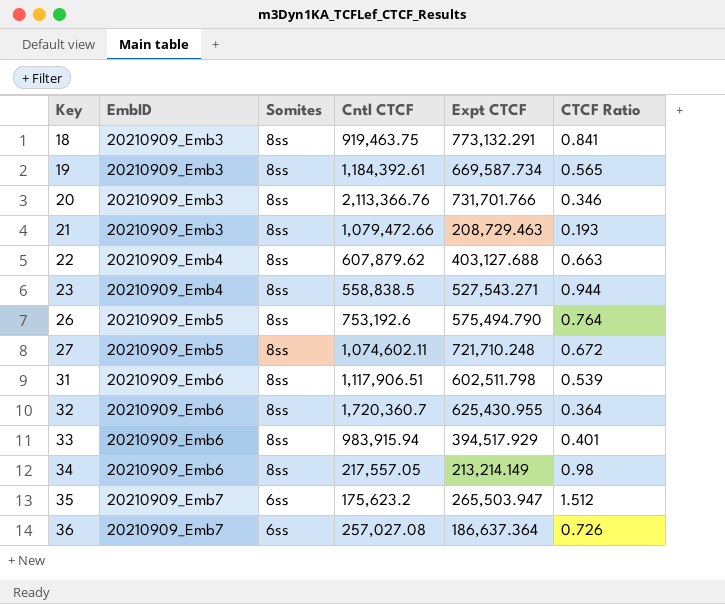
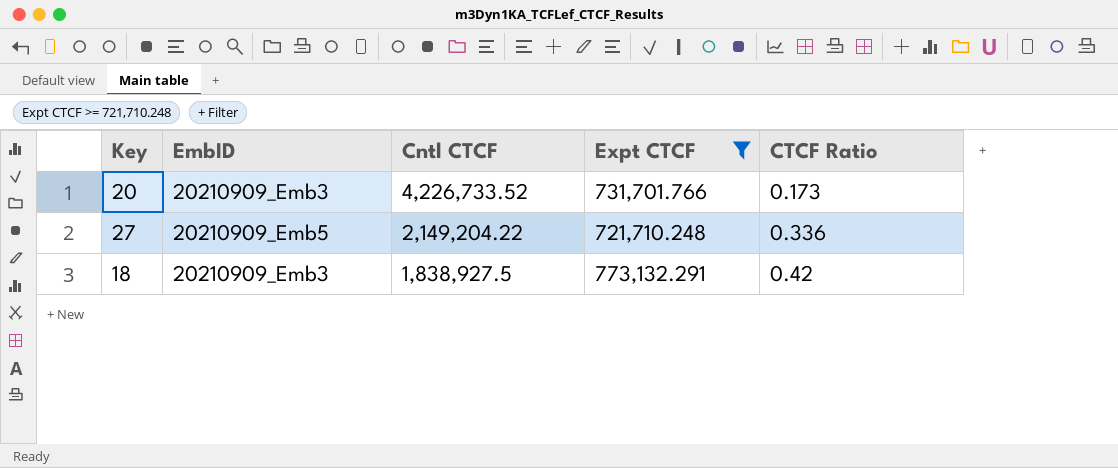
filter: none -> Expt CTCF >= 721,710.248
row order: Key ascending -> Cntl CTCF descending
column Somites | position: 3 -> none
20 | Cntl CTCF: 2,113,366.76 -> 4,226,733.52
20 | CTCF Ratio: 0.346 -> 0.173
27 | Cntl CTCF: 1,074,602.11 -> 2,149,204.22
27 | CTCF Ratio: 0.672 -> 0.336
18 | Cntl CTCF: 919,463.75 -> 1,838,927.5
18 | CTCF Ratio: 0.841 -> 0.42

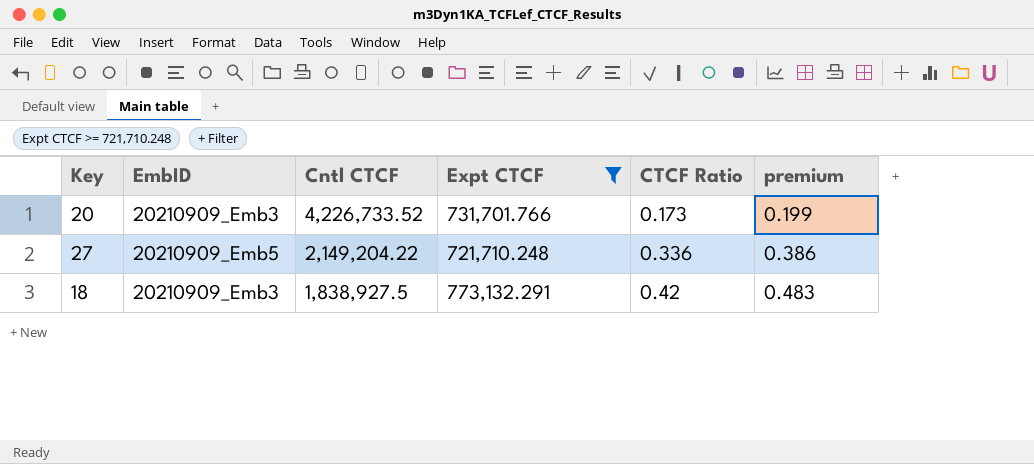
column premium | formula: none -> [CTCF Ratio] * 1.15

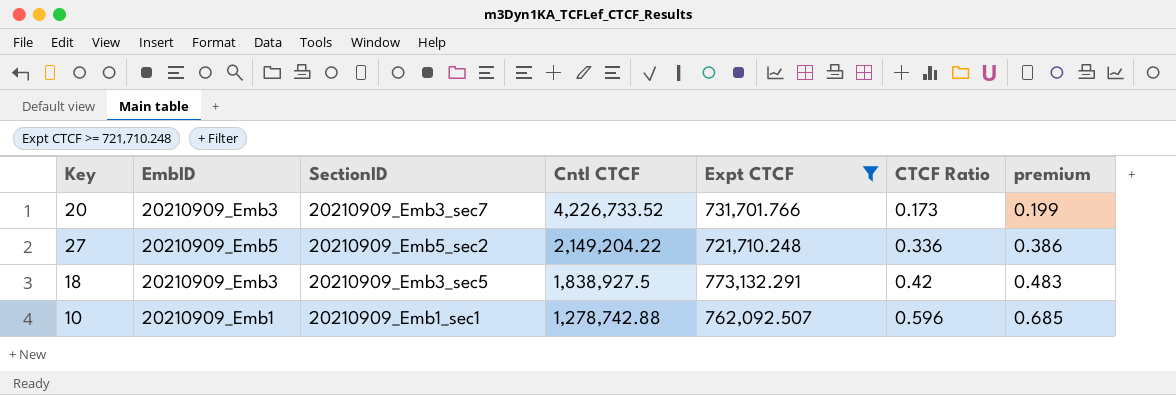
column SectionID | position: none -> 3
row 10: none -> 20210909_Emb1 | 20210909_Emb1_sec1 | 1,278,742.88 | 762,092.507 | 0.596 | 0.685

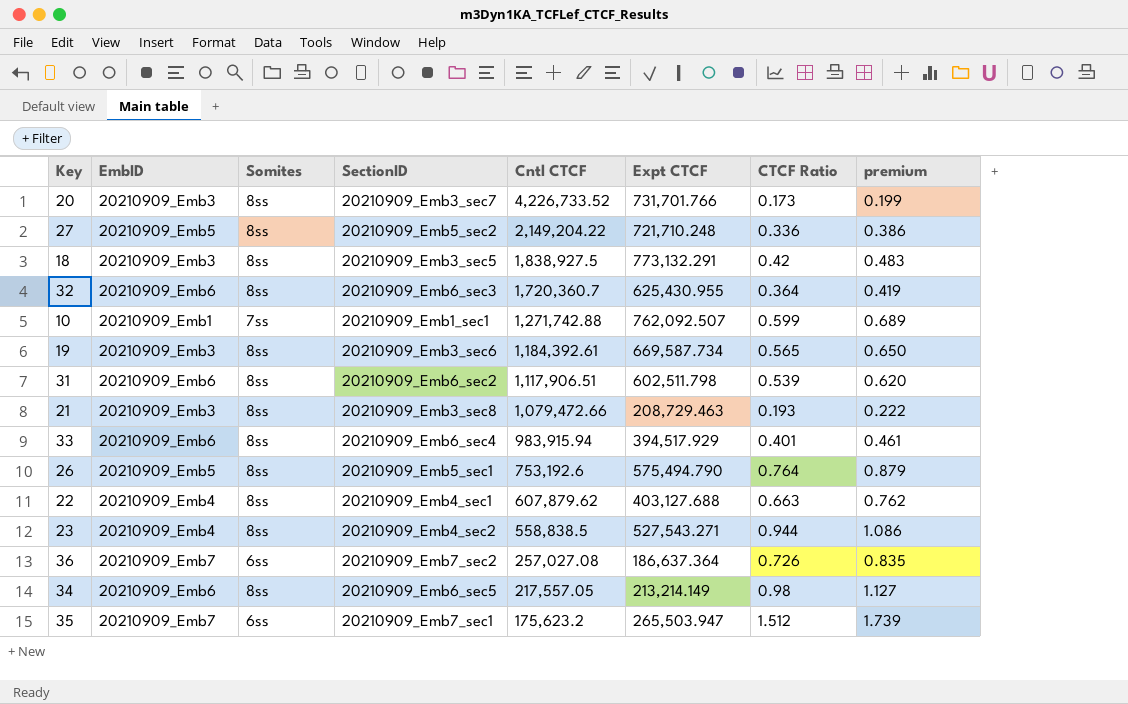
filter: Expt CTCF >= 721,710.248 -> none
column Somites | position: none -> 3
10 | Cntl CTCF: 1,278,742.88 -> 1,271,742.88
10 | CTCF Ratio: 0.596 -> 0.599
10 | premium: 0.685 -> 0.689

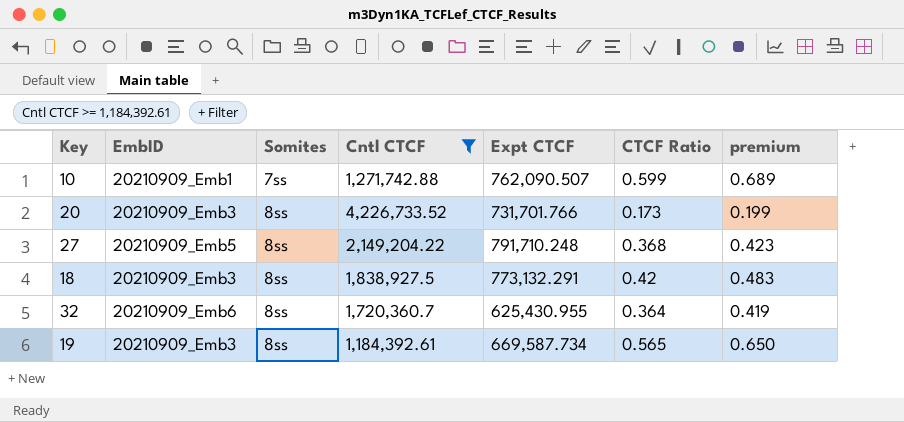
filter: none -> Cntl CTCF >= 1,184,392.61
row order: Cntl CTCF descending -> Somites ascending
column SectionID | position: 4 -> none
10 | Expt CTCF: 762,092.507 -> 762,090.507
27 | Expt CTCF: 721,710.248 -> 791,710.248
27 | CTCF Ratio: 0.336 -> 0.368
27 | premium: 0.386 -> 0.423

